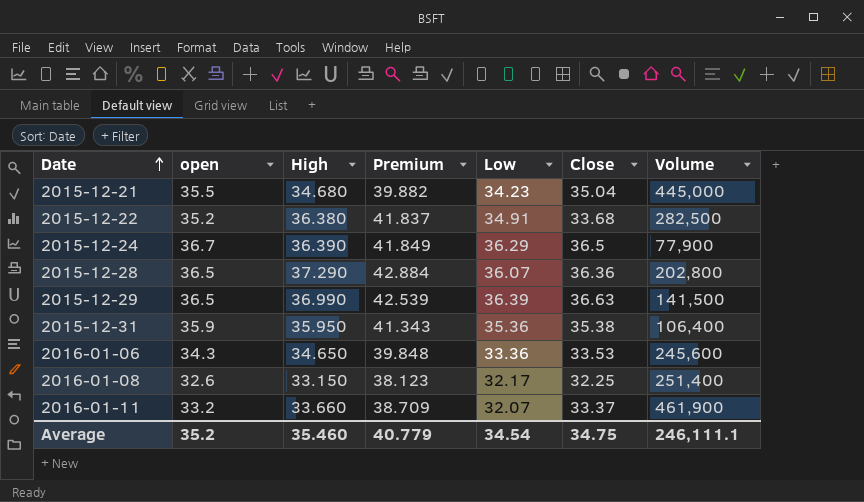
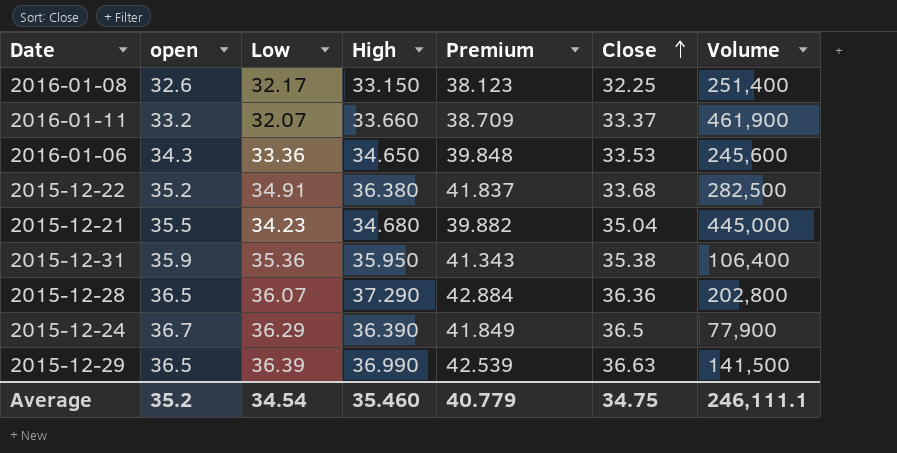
row order: Date ascending -> Close ascending
column Low | position: 5 -> 3

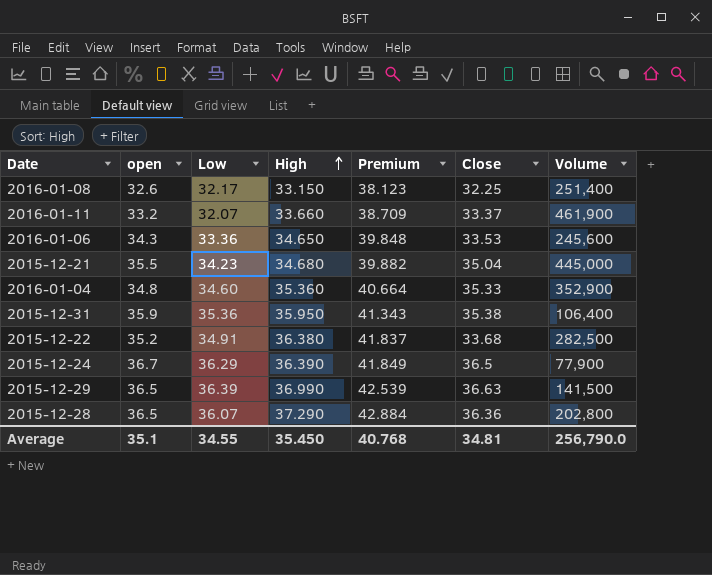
row order: Close ascending -> High ascending
row 2016-01-04: none -> 34.8 | 34.60 | 35.360 | 40.664 | 35.33 | 352,900
Average | open: 35.2 -> 35.1
Average | Low: 34.54 -> 34.55
Average | High: 35.460 -> 35.450
Average | Premium: 40.779 -> 40.768
Average | Close: 34.75 -> 34.81
Average | Volume: 246,111.1 -> 256,790.0

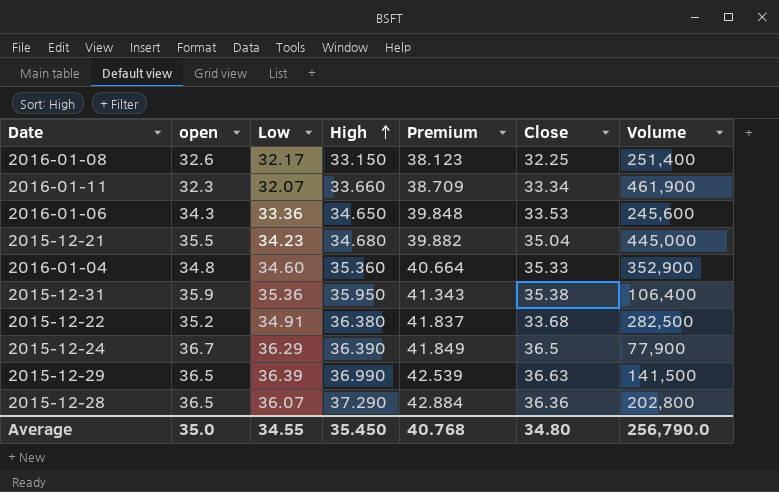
2016-01-11 | open: 33.2 -> 32.3
2016-01-11 | Close: 33.37 -> 33.34
Average | open: 35.1 -> 35.0
Average | Close: 34.81 -> 34.80

